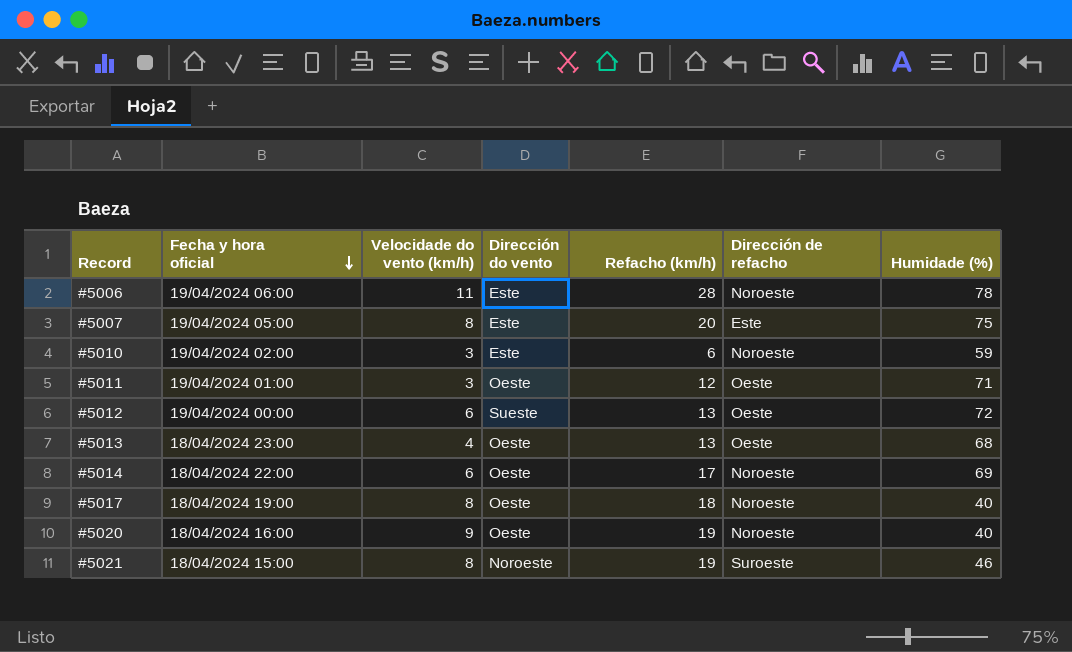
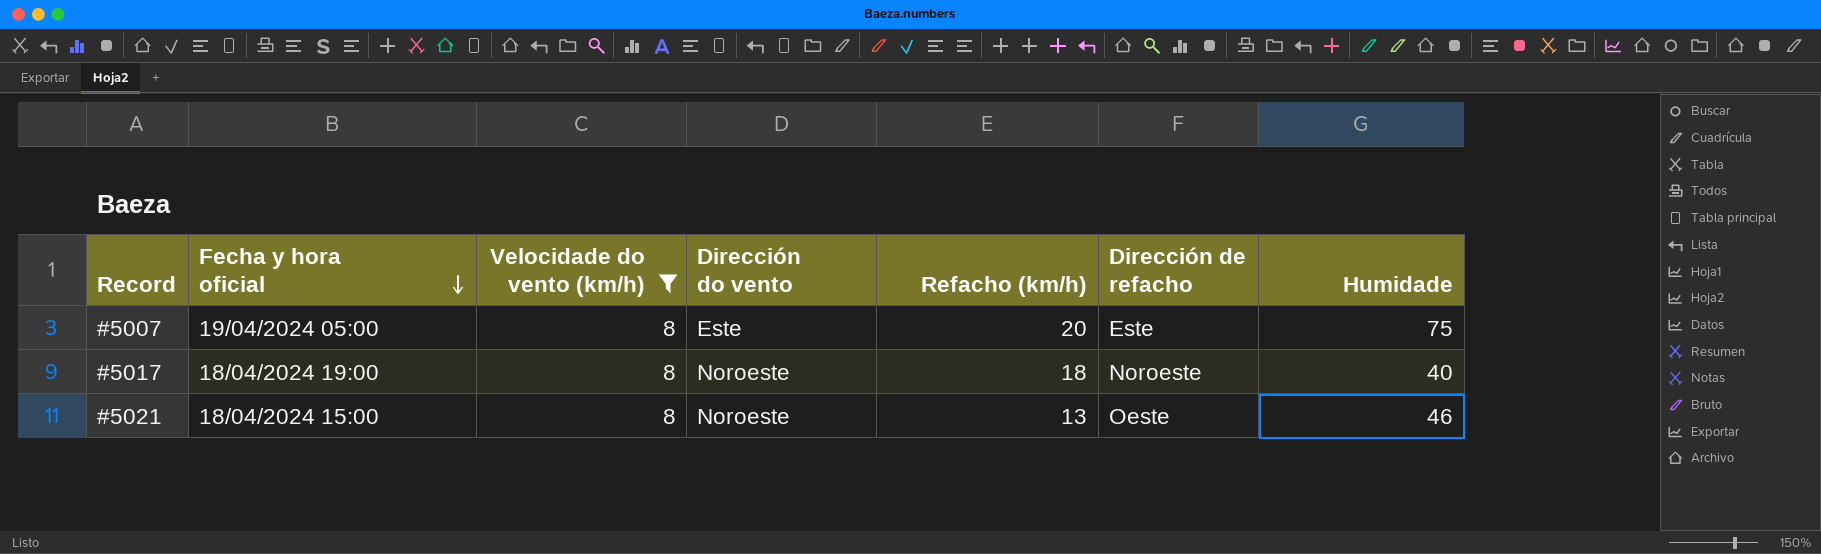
filter: none -> Velocidade do vento (km/h) = 8
column name: Humidade (%) -> Humidade
#5017 | Dirección do vento: Oeste -> Noroeste
#5021 | Refacho (km/h): 19 -> 13
#5021 | Dirección de refacho: Suroeste -> Oeste

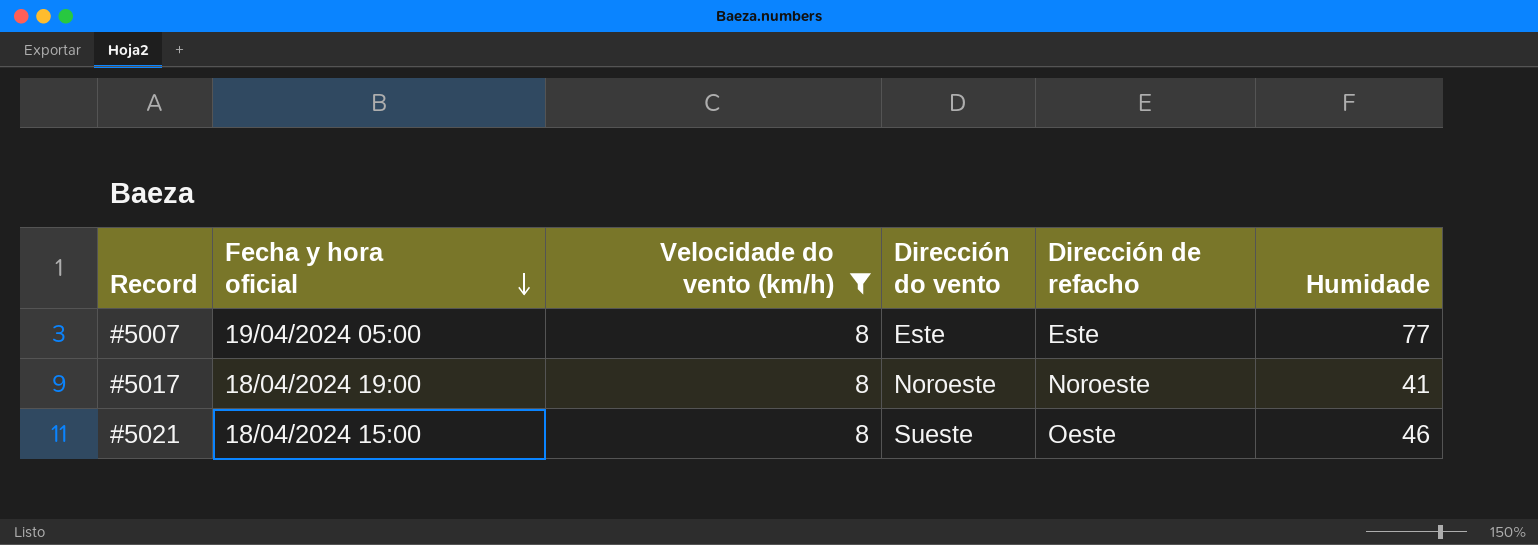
column Refacho (km/h) | position: 5 -> none
#5007 | Humidade: 75 -> 77
#5017 | Humidade: 40 -> 41
#5021 | Dirección do vento: Noroeste -> Sueste

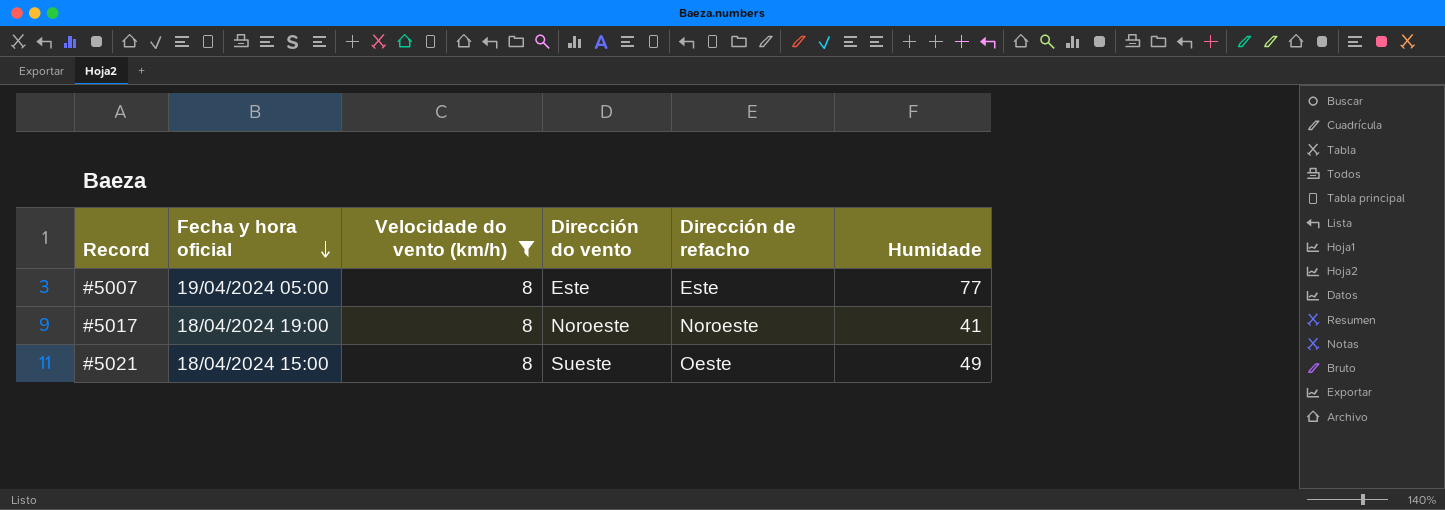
#5021 | Humidade: 46 -> 49

